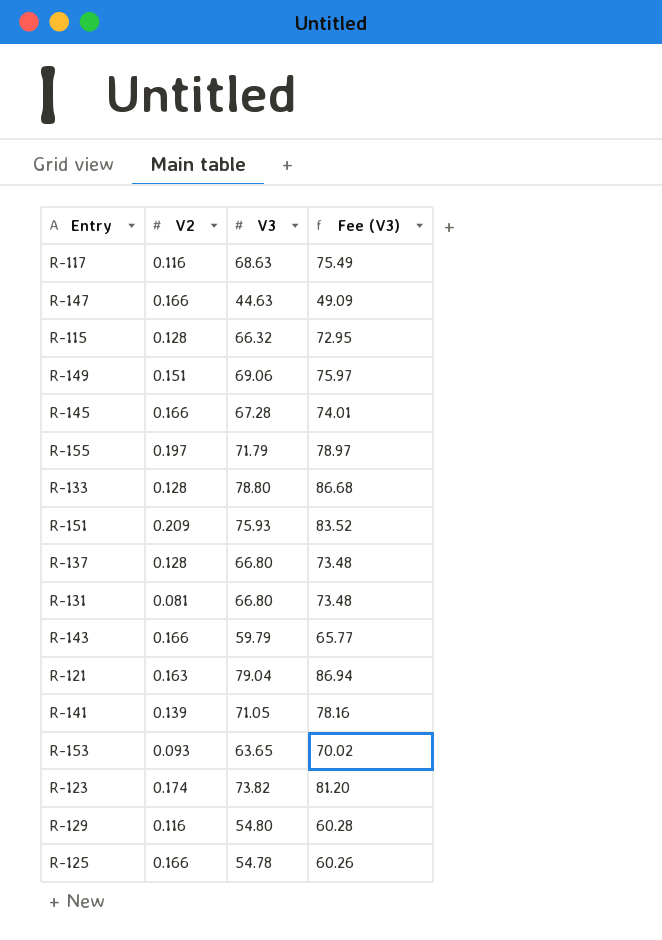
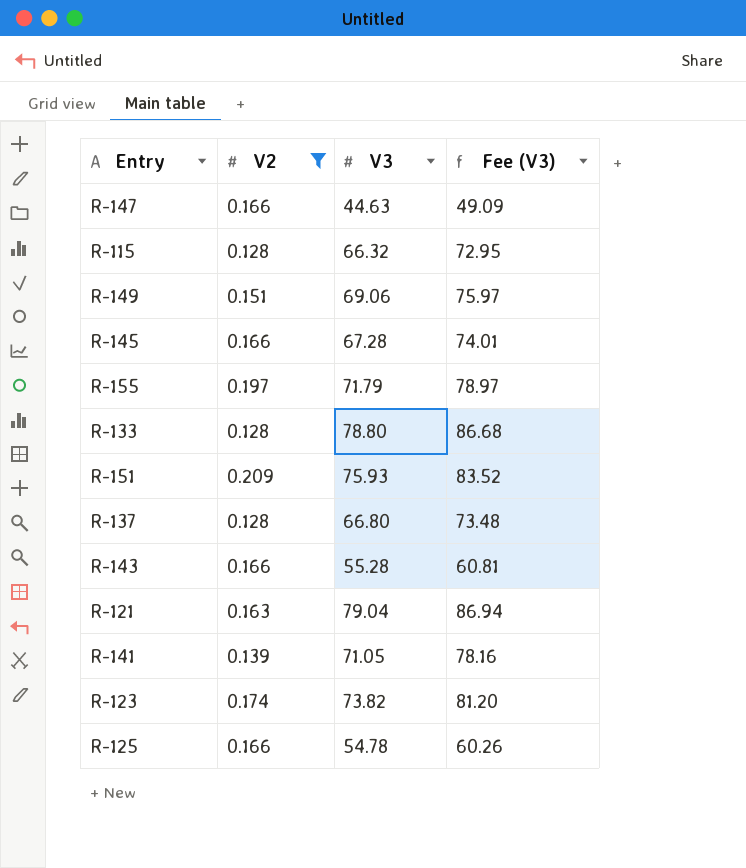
filter: none -> V2 >= 0.128
R-143 | V3: 59.79 -> 55.28
R-143 | Fee (V3): 65.77 -> 60.81

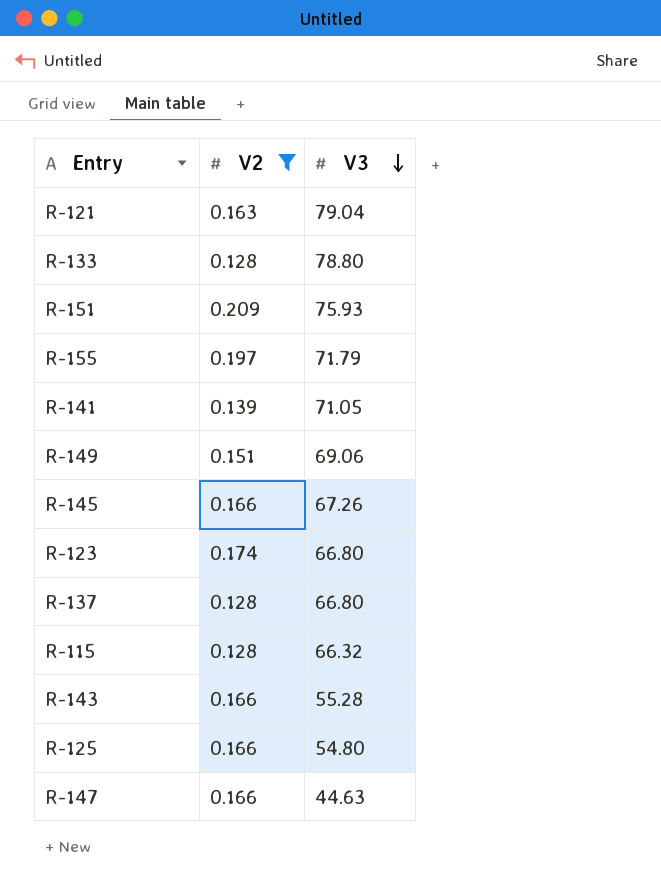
row order: none -> V3 descending
column Fee (V3) | formula: [V3] * 1.1 -> none
R-145 | V3: 67.28 -> 67.26
R-123 | V3: 73.82 -> 66.80
R-125 | V3: 54.78 -> 54.80

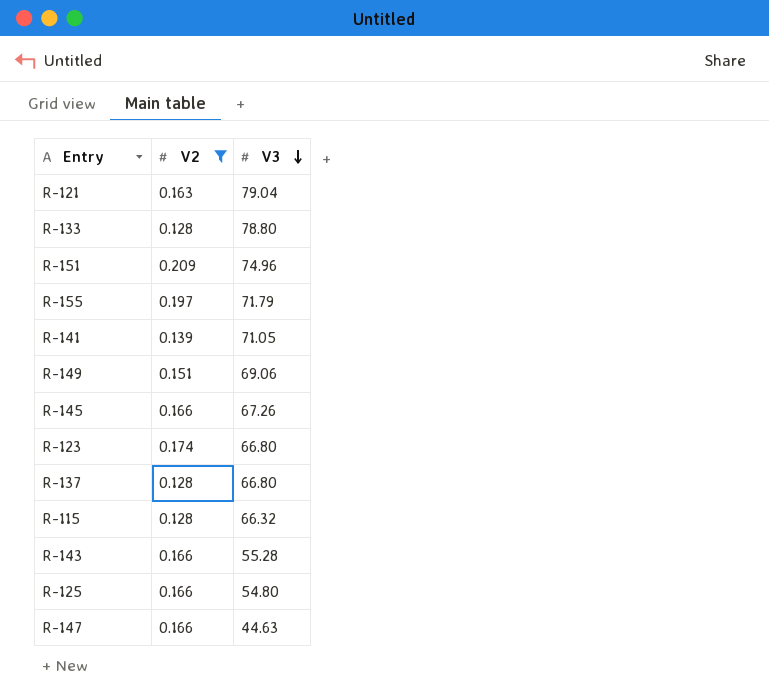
R-151 | V3: 75.93 -> 74.96

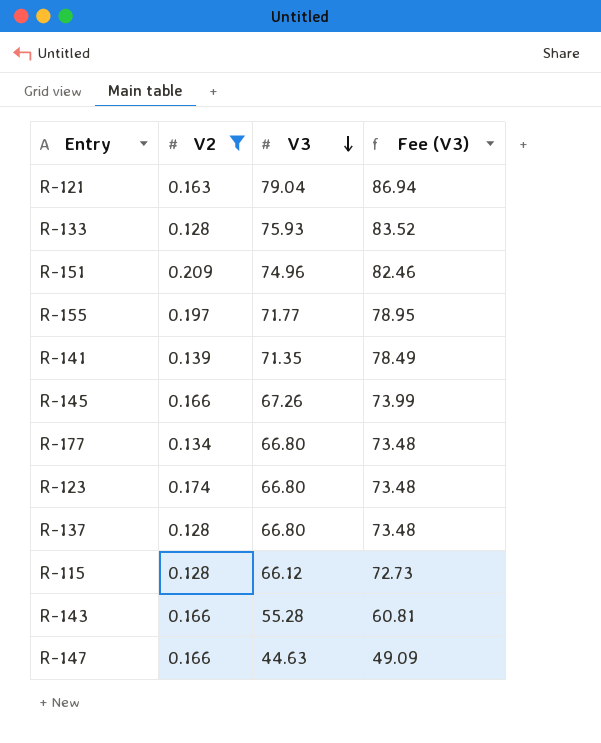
column Fee (V3) | formula: none -> [V3] * 1.1
row R-149: 0.151 | 69.06 -> none
row R-125: 0.166 | 54.80 -> none
R-133 | V3: 78.80 -> 75.93
R-155 | V3: 71.79 -> 71.77
R-141 | V3: 71.05 -> 71.35
row R-177: none -> 0.134 | 66.80 | 73.48
R-115 | V3: 66.32 -> 66.12

